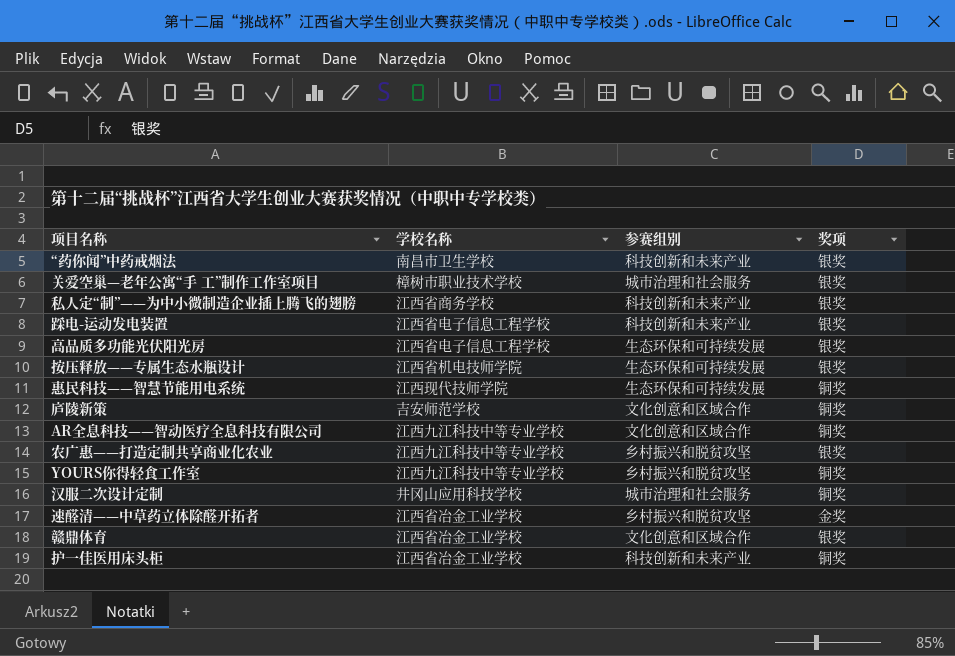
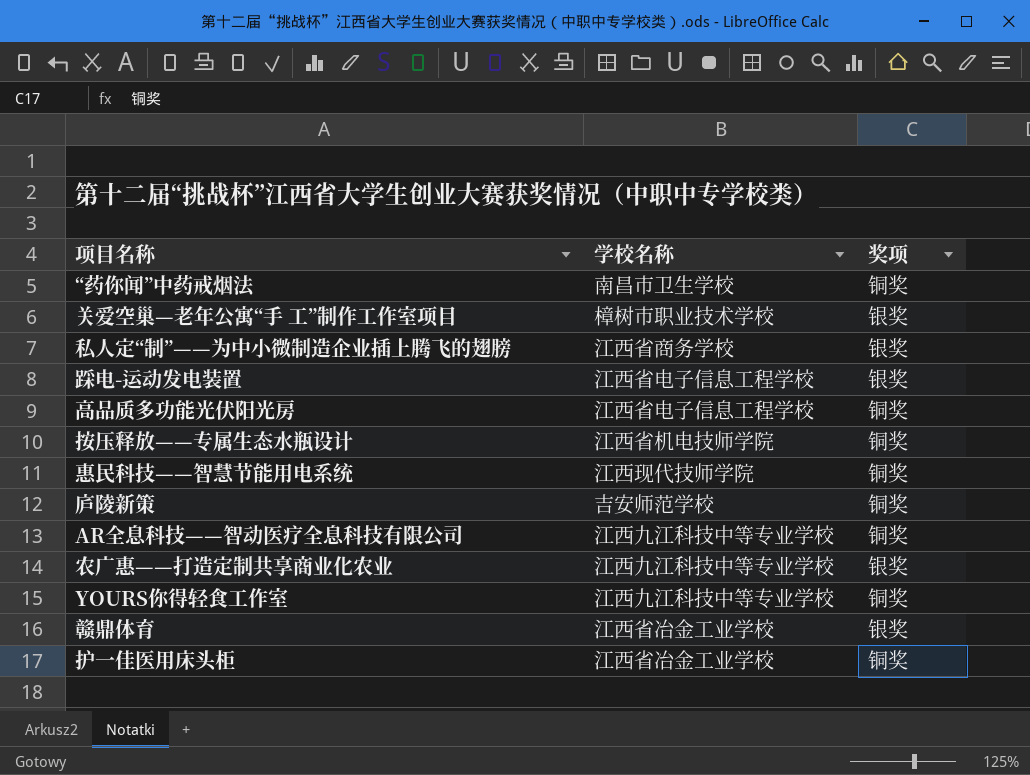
column 参赛组别 | position: 3 -> none
row 汉服二次设计定制: 井冈山应用科技学校 | 城市治理和社会服务 | 铜奖 -> none
row 速醛清——中草药立体除醛开拓者: 江西省冶金工业学校 | 乡村振兴和脱贫攻坚 | 金奖 -> none
“药你闻”中药戒烟法 | 奖项: 银奖 -> 铜奖
高品质多功能光伏阳光房 | 奖项: 银奖 -> 铜奖
按压释放——专属生态水瓶设计 | 奖项: 银奖 -> 铜奖

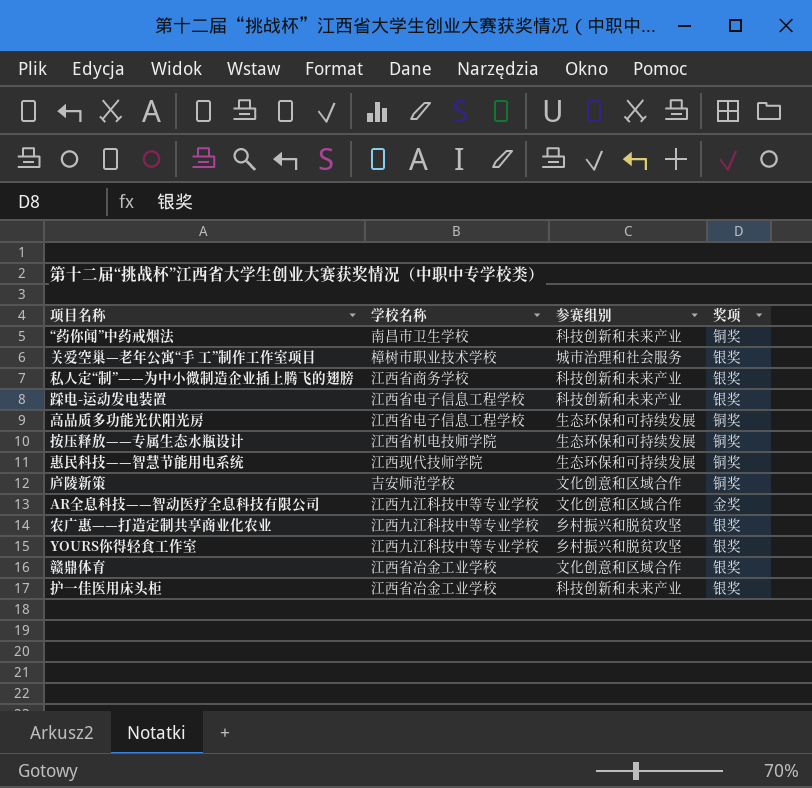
column 参赛组别 | position: none -> 3
AR全息科技——智动医疗全息科技有限公司 | 奖项: 铜奖 -> 金奖
YOURS你得轻食工作室 | 奖项: 铜奖 -> 银奖
护一佳医用床头柜 | 奖项: 铜奖 -> 银奖

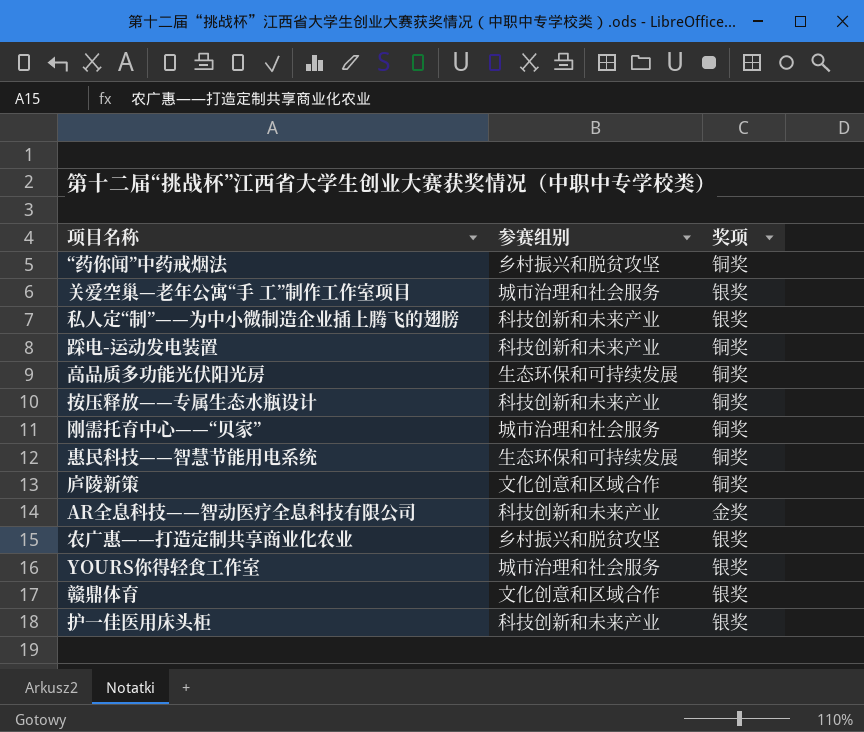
column 学校名称 | position: 2 -> none
“药你闻”中药戒烟法 | 参赛组别: 科技创新和未来产业 -> 乡村振兴和脱贫攻坚
踩电-运动发电装置 | 奖项: 银奖 -> 铜奖
按压释放——专属生态水瓶设计 | 参赛组别: 生态环保和可持续发展 -> 科技创新和未来产业
row 刚需托育中心——“贝家”: none -> 城市治理和社会服务 | 铜奖
AR全息科技——智动医疗全息科技有限公司 | 参赛组别: 文化创意和区域合作 -> 科技创新和未来产业
YOURS你得轻食工作室 | 参赛组别: 乡村振兴和脱贫攻坚 -> 城市治理和社会服务

